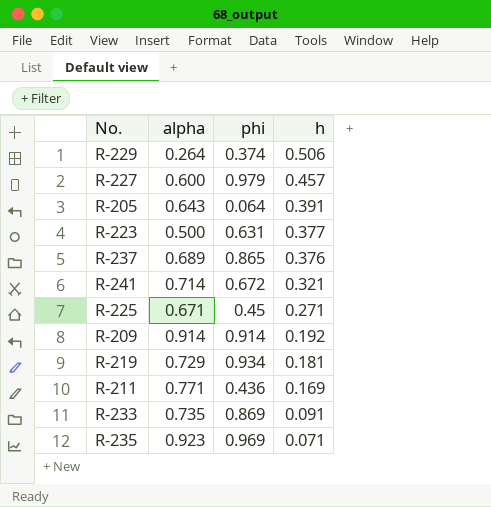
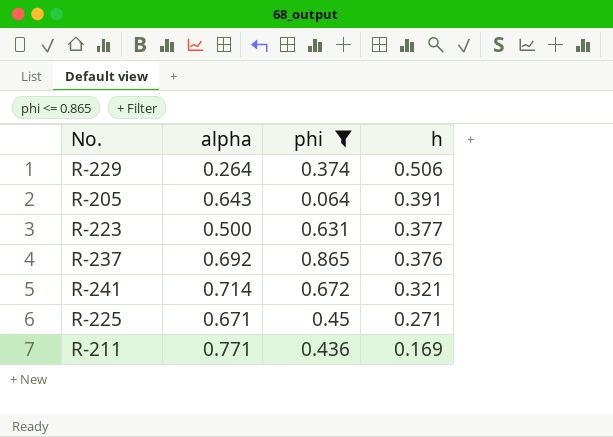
filter: none -> phi <= 0.865
R-237 | alpha: 0.689 -> 0.692

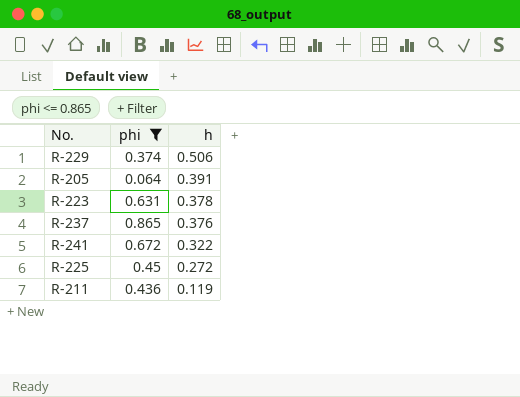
column alpha | position: 2 -> none
R-223 | h: 0.377 -> 0.378
R-241 | h: 0.321 -> 0.322
R-225 | h: 0.271 -> 0.272
R-211 | h: 0.169 -> 0.119

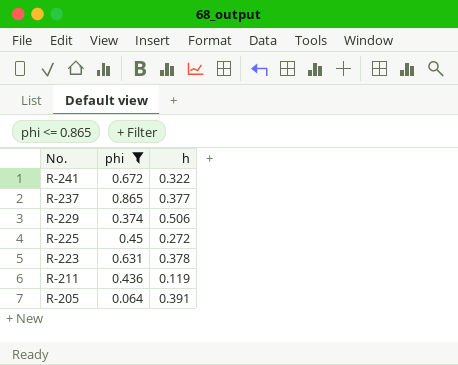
row order: h descending -> No. descending
R-237 | h: 0.376 -> 0.377

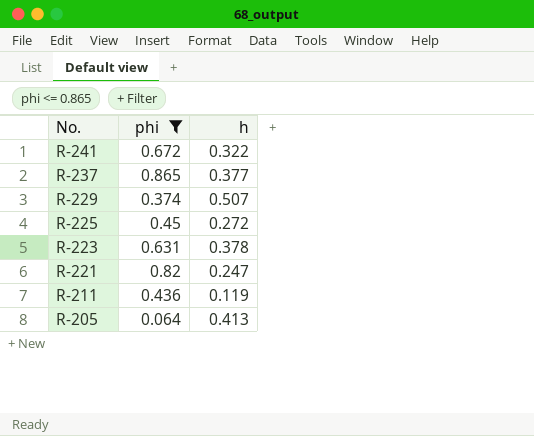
R-229 | h: 0.506 -> 0.507
row R-221: none -> 0.82 | 0.247
R-205 | h: 0.391 -> 0.413

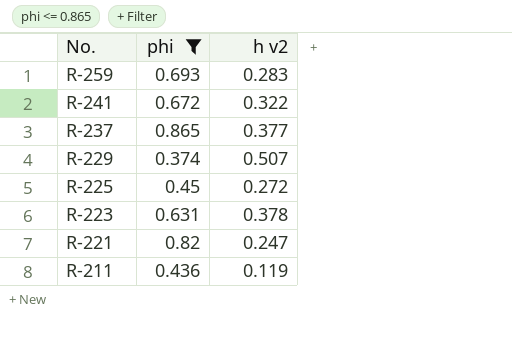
column name: h -> h v2
row R-205: 0.064 | 0.413 -> none
row R-259: none -> 0.693 | 0.283

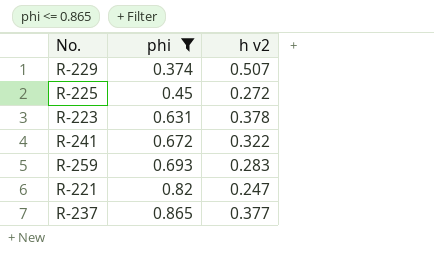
row order: No. descending -> phi ascending
row R-211: 0.436 | 0.119 -> none

